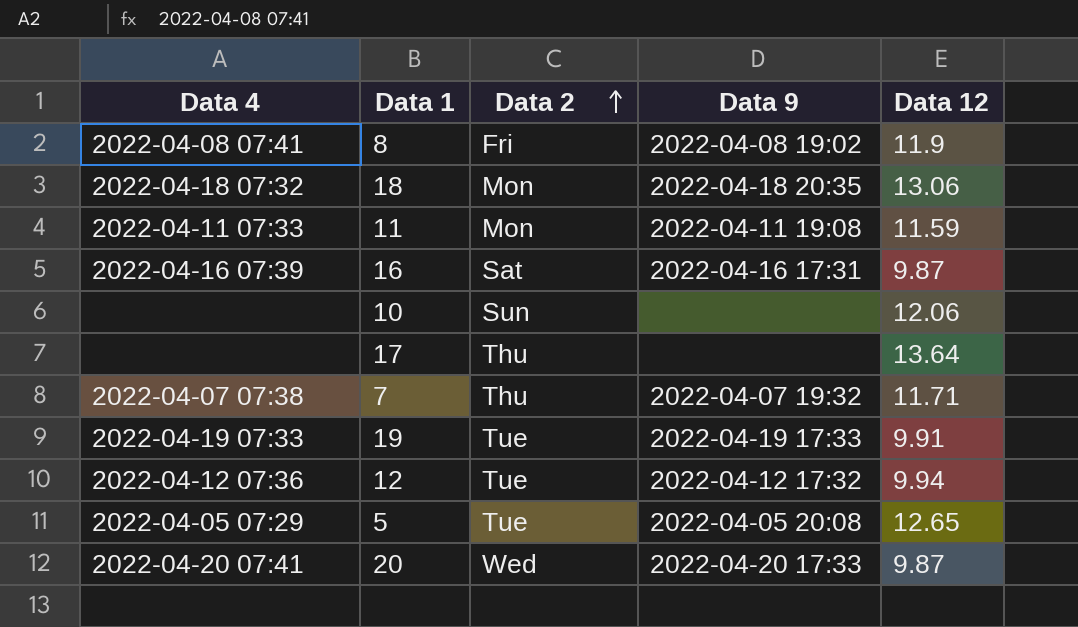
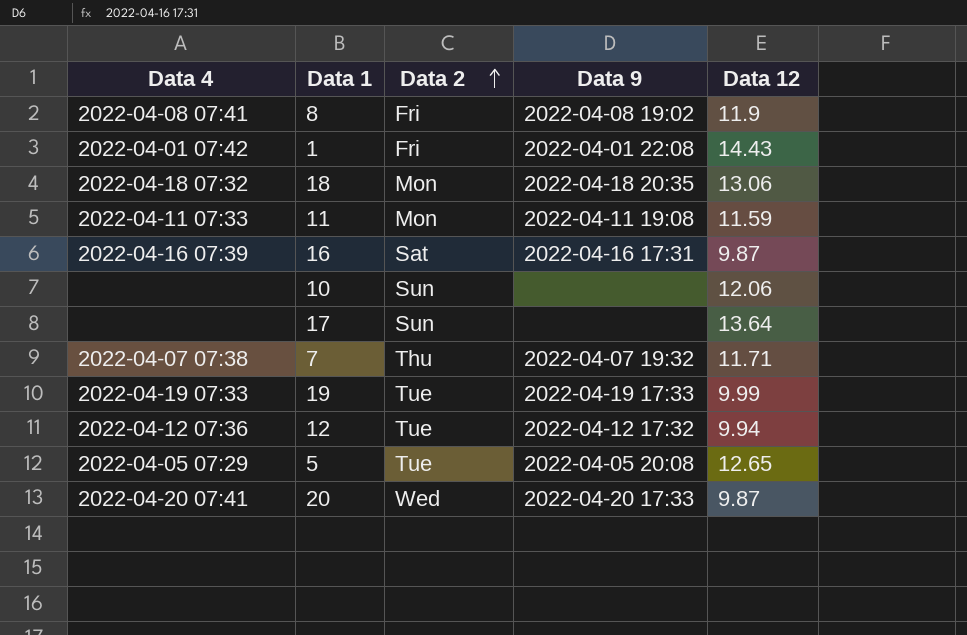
row 1: none -> 2022-04-01 07:42 | Fri | 2022-04-01 22:08 | 14.43
17 | Data 2: Thu -> Sun
19 | Data 12: 9.91 -> 9.99

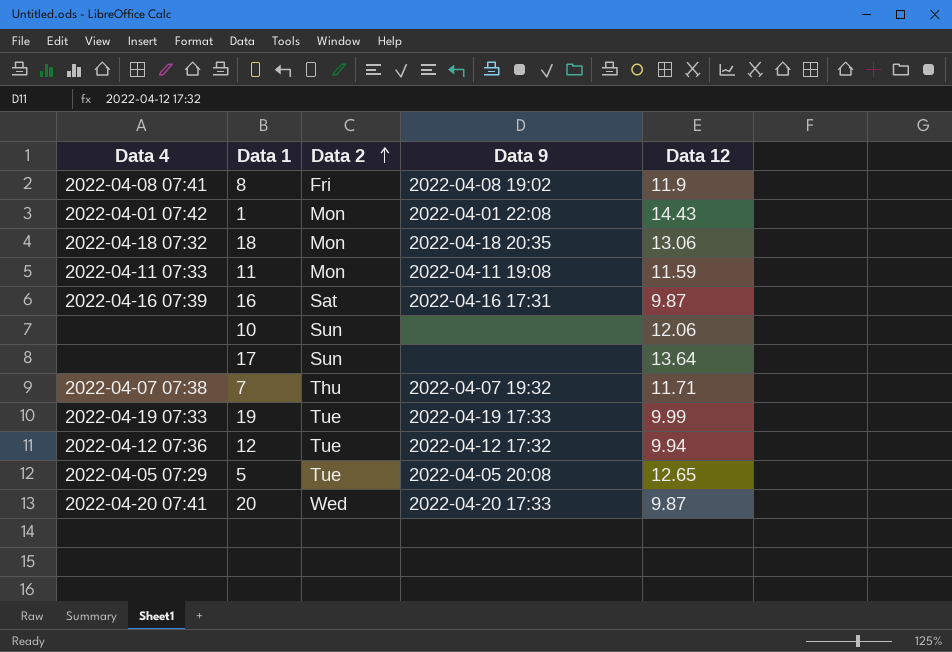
1 | Data 2: Fri -> Mon

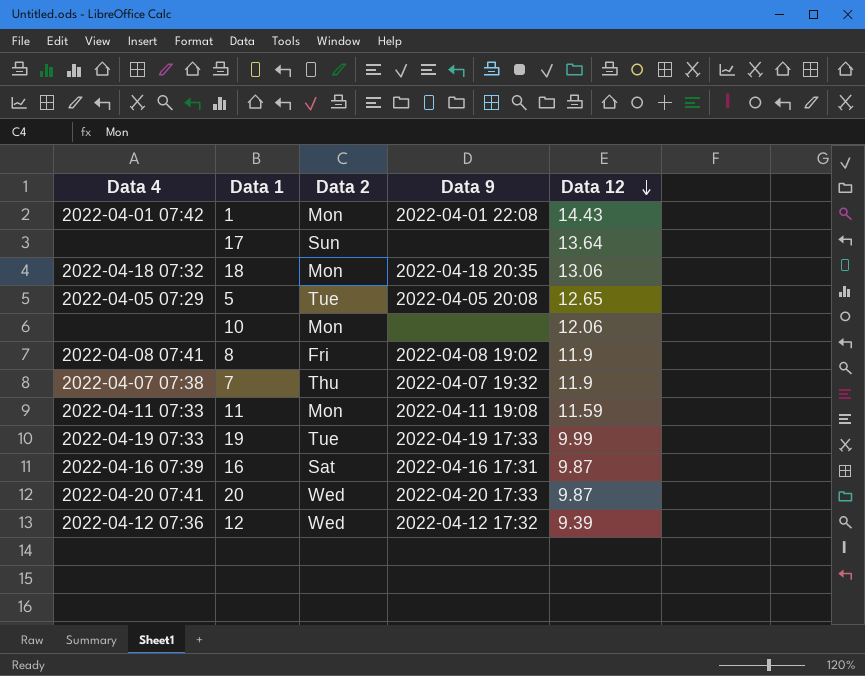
row order: Data 2 ascending -> Data 12 descending
10 | Data 2: Sun -> Mon
7 | Data 12: 11.71 -> 11.9
12 | Data 2: Tue -> Wed
12 | Data 12: 9.94 -> 9.39

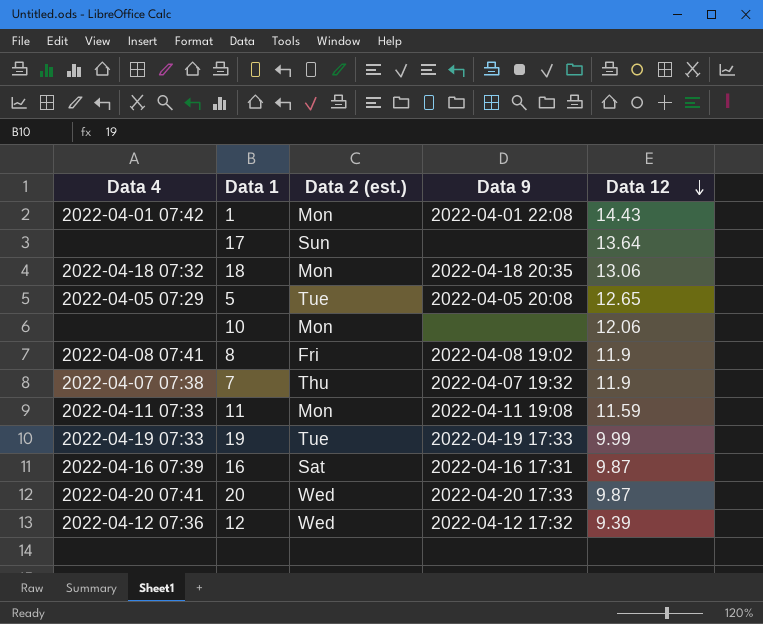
column name: Data 2 -> Data 2 (est.)

